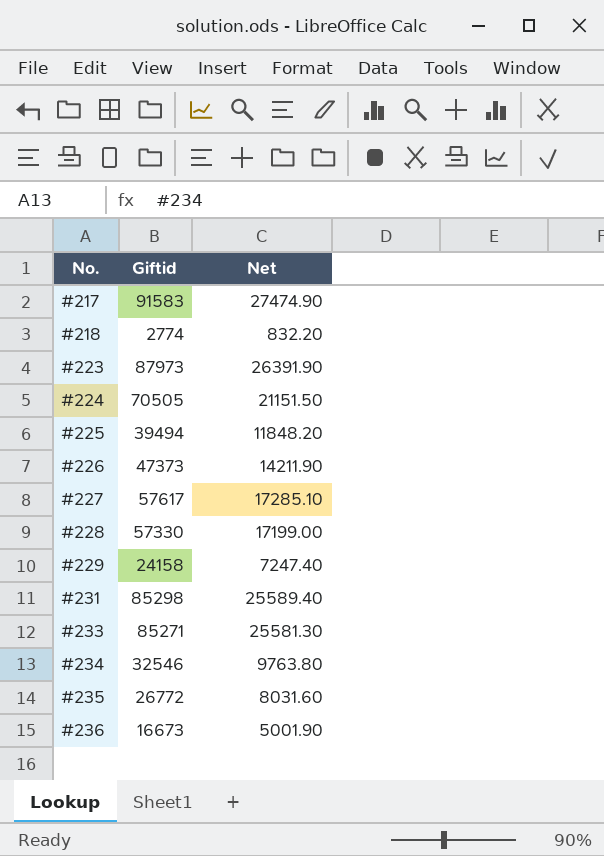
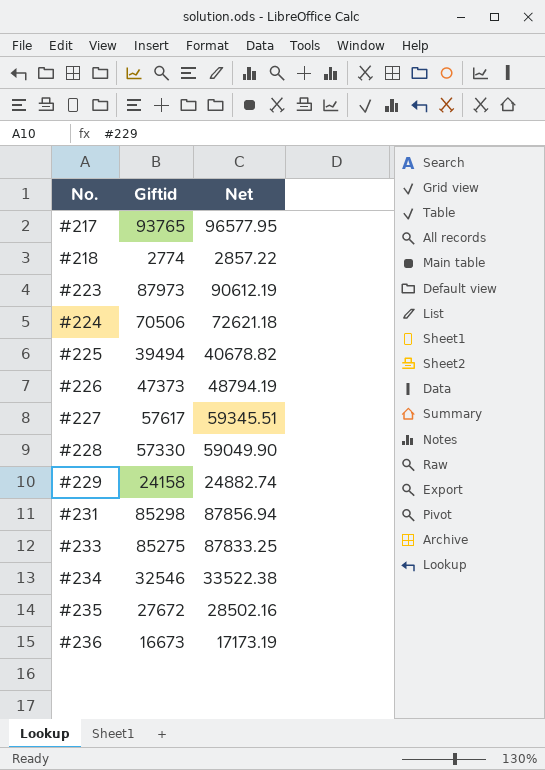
column Net | formula: [Giftid] * 0.3 -> [Giftid] * 1.03
#217 | Giftid: 91583 -> 93765
#224 | Giftid: 70505 -> 70506
#233 | Giftid: 85271 -> 85275
#235 | Giftid: 26772 -> 27672

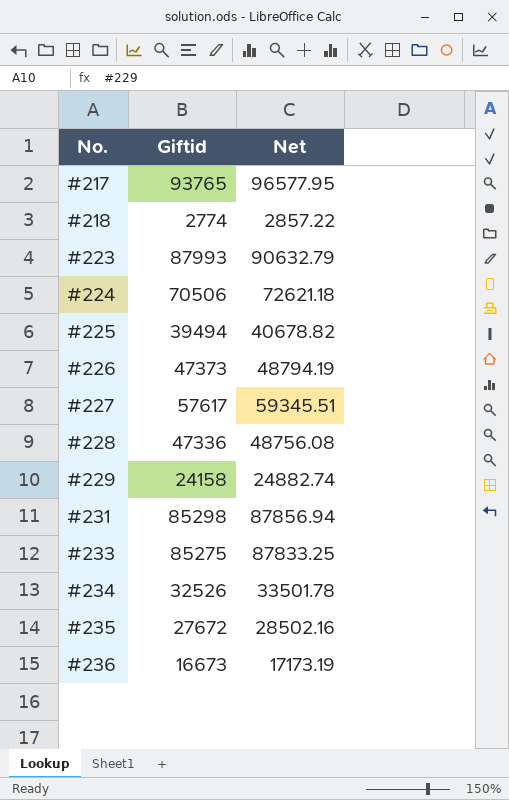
#223 | Giftid: 87973 -> 87993
#223 | Net: 90612.19 -> 90632.79
#228 | Giftid: 57330 -> 47336
#228 | Net: 59049.90 -> 48756.08
#234 | Giftid: 32546 -> 32526
#234 | Net: 33522.38 -> 33501.78

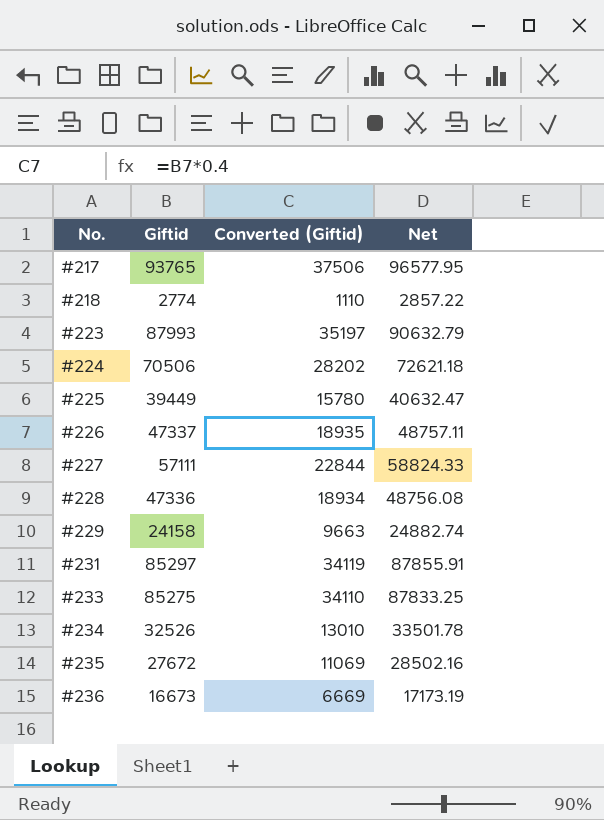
column Converted (Giftid) | formula: none -> [Giftid] * 0.4
#225 | Giftid: 39494 -> 39449
#225 | Net: 40678.82 -> 40632.47
#226 | Giftid: 47373 -> 47337
#226 | Net: 48794.19 -> 48757.11
#227 | Giftid: 57617 -> 57111
#227 | Net: 59345.51 -> 58824.33
#231 | Giftid: 85298 -> 85297
#231 | Net: 87856.94 -> 87855.91

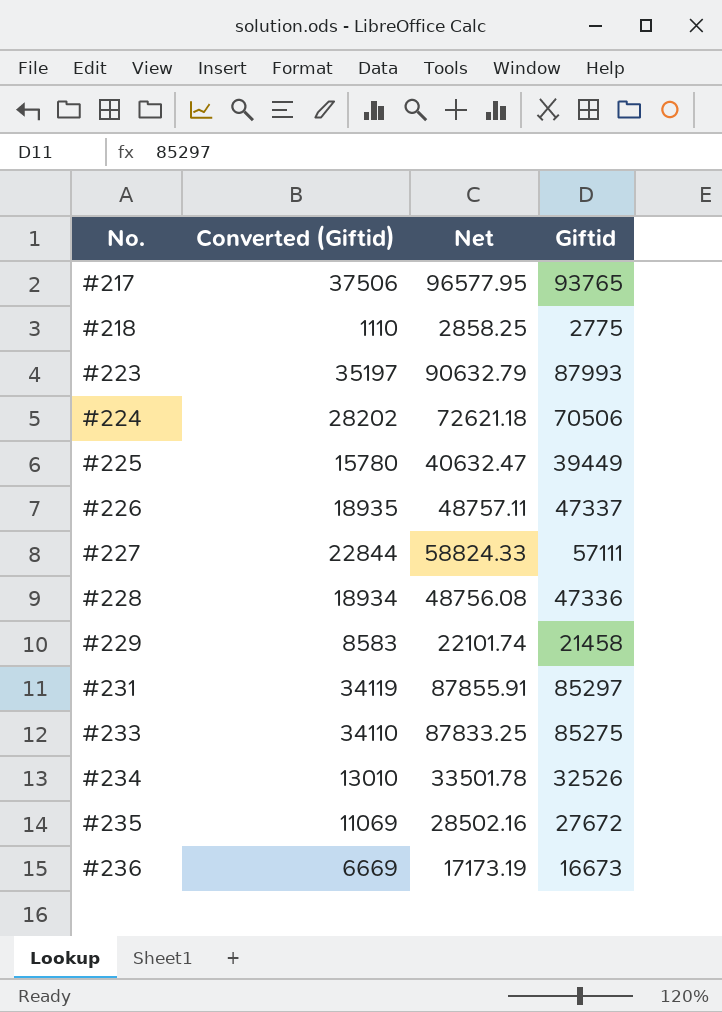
column Giftid | position: 2 -> 4
#218 | Net: 2857.22 -> 2858.25
#218 | Giftid: 2774 -> 2775
#229 | Converted (Giftid): 9663 -> 8583
#229 | Net: 24882.74 -> 22101.74
#229 | Giftid: 24158 -> 21458

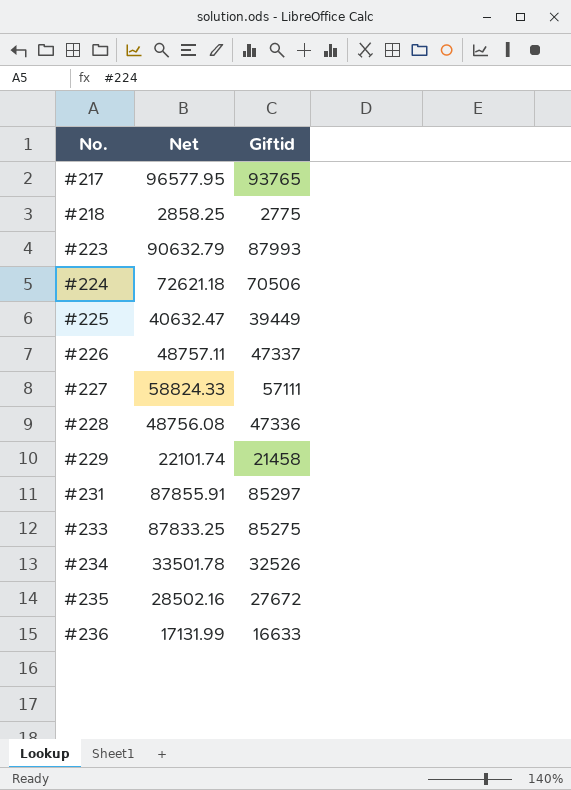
column Converted (Giftid) | formula: [Giftid] * 0.4 -> none
#236 | Net: 17173.19 -> 17131.99
#236 | Giftid: 16673 -> 16633

